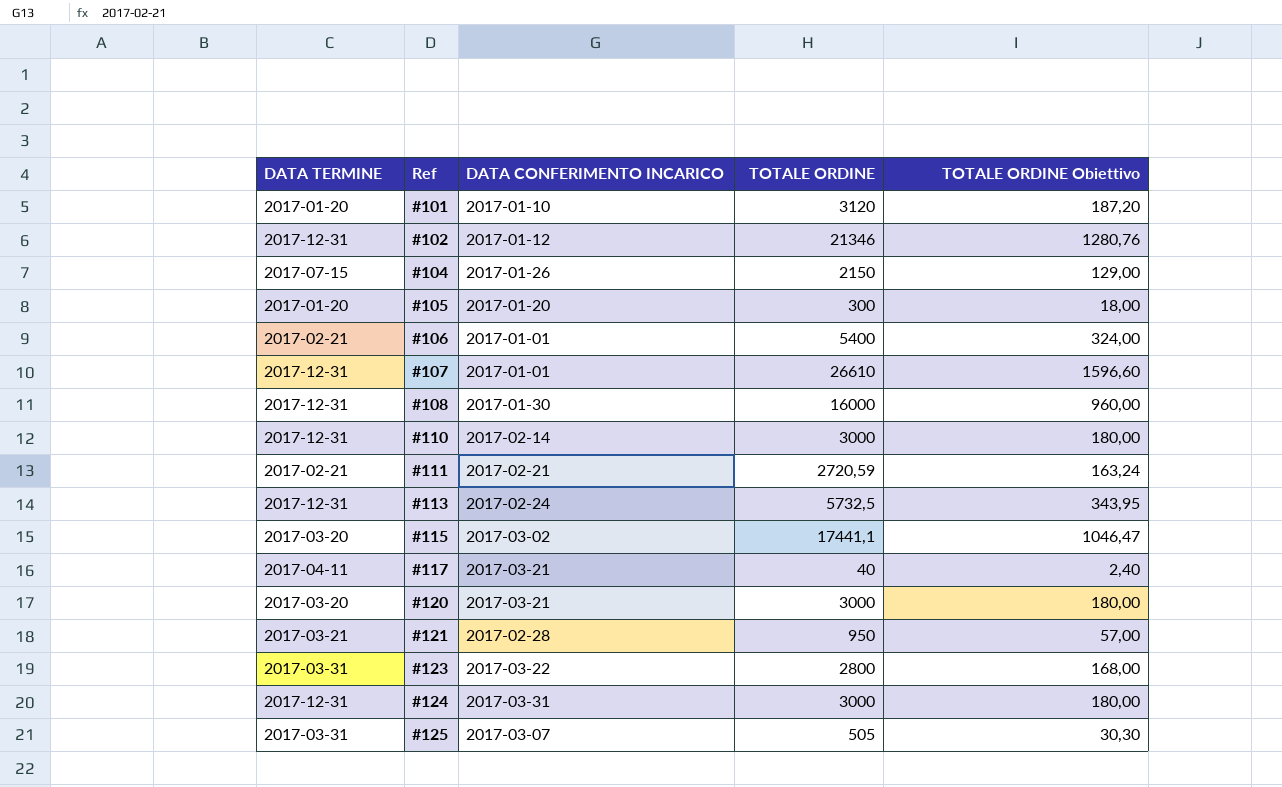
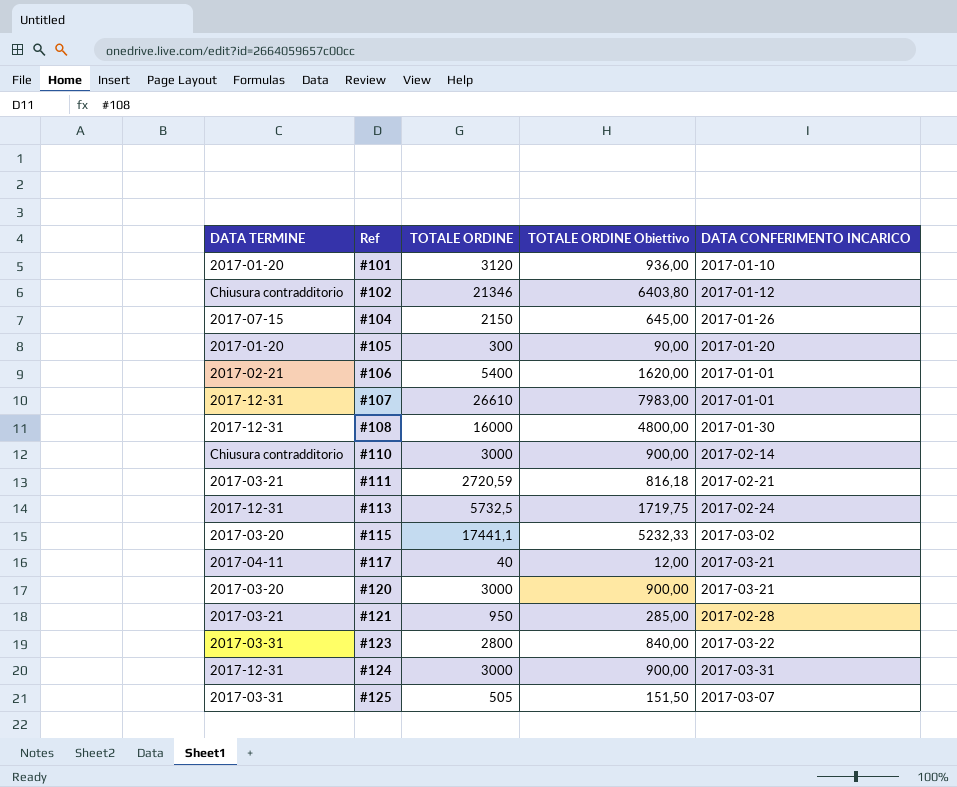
column TOTALE ORDINE Obiettivo | formula: [TOTALE ORDINE] * 0,06 -> [TOTALE ORDINE] * 0,3
column DATA CONFERIMENTO INCARICO | position: 3 -> 5
#102 | DATA TERMINE: 2017-12-31 -> Chiusura contradditorio
#110 | DATA TERMINE: 2017-12-31 -> Chiusura contradditorio
#111 | DATA TERMINE: 2017-02-21 -> 2017-03-21

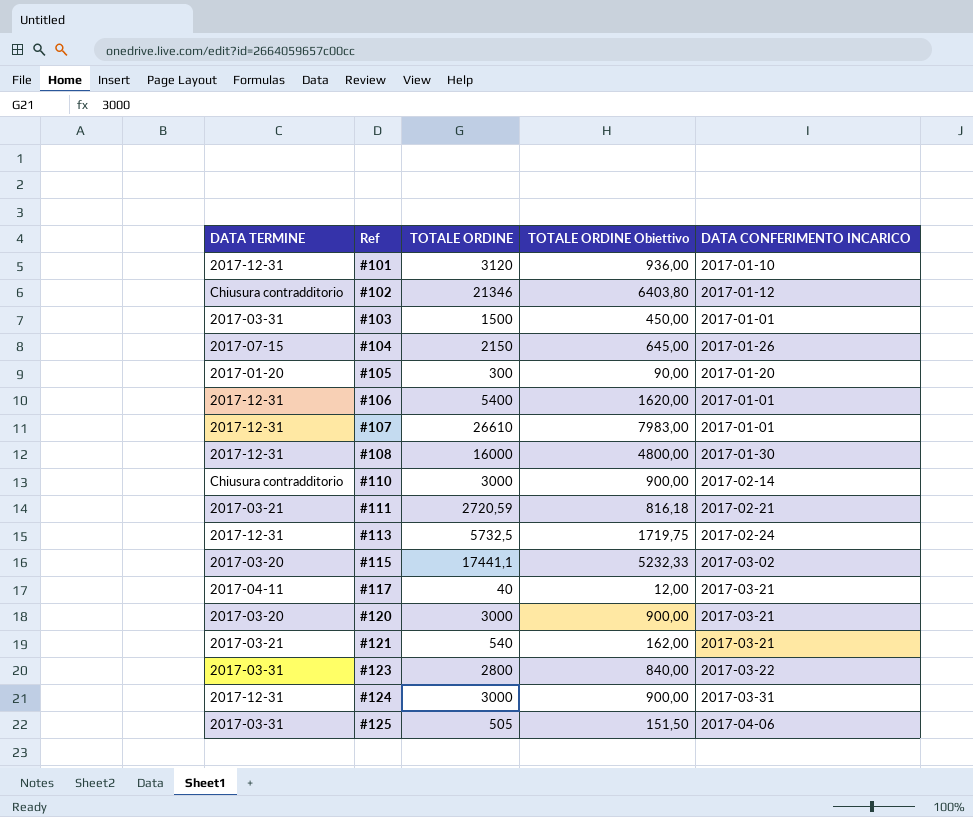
#101 | DATA TERMINE: 2017-01-20 -> 2017-12-31
row #103: none -> 2017-03-31 | 1500 | 450,00 | 2017-01-01
#106 | DATA TERMINE: 2017-02-21 -> 2017-12-31
#121 | TOTALE ORDINE: 950 -> 540
#121 | TOTALE ORDINE Obiettivo: 285,00 -> 162,00
#121 | DATA CONFERIMENTO INCARICO: 2017-02-28 -> 2017-03-21
#125 | DATA CONFERIMENTO INCARICO: 2017-03-07 -> 2017-04-06

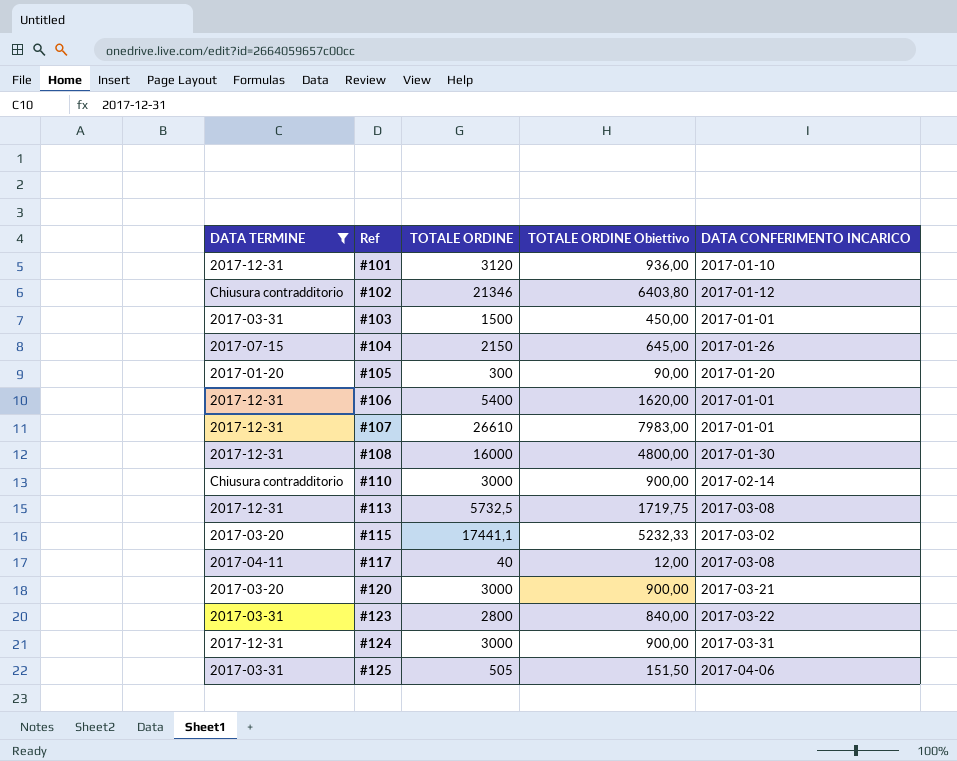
filter: none -> DATA TERMINE != 2017-03-21
#113 | DATA CONFERIMENTO INCARICO: 2017-02-24 -> 2017-03-08
#117 | DATA CONFERIMENTO INCARICO: 2017-03-21 -> 2017-03-08

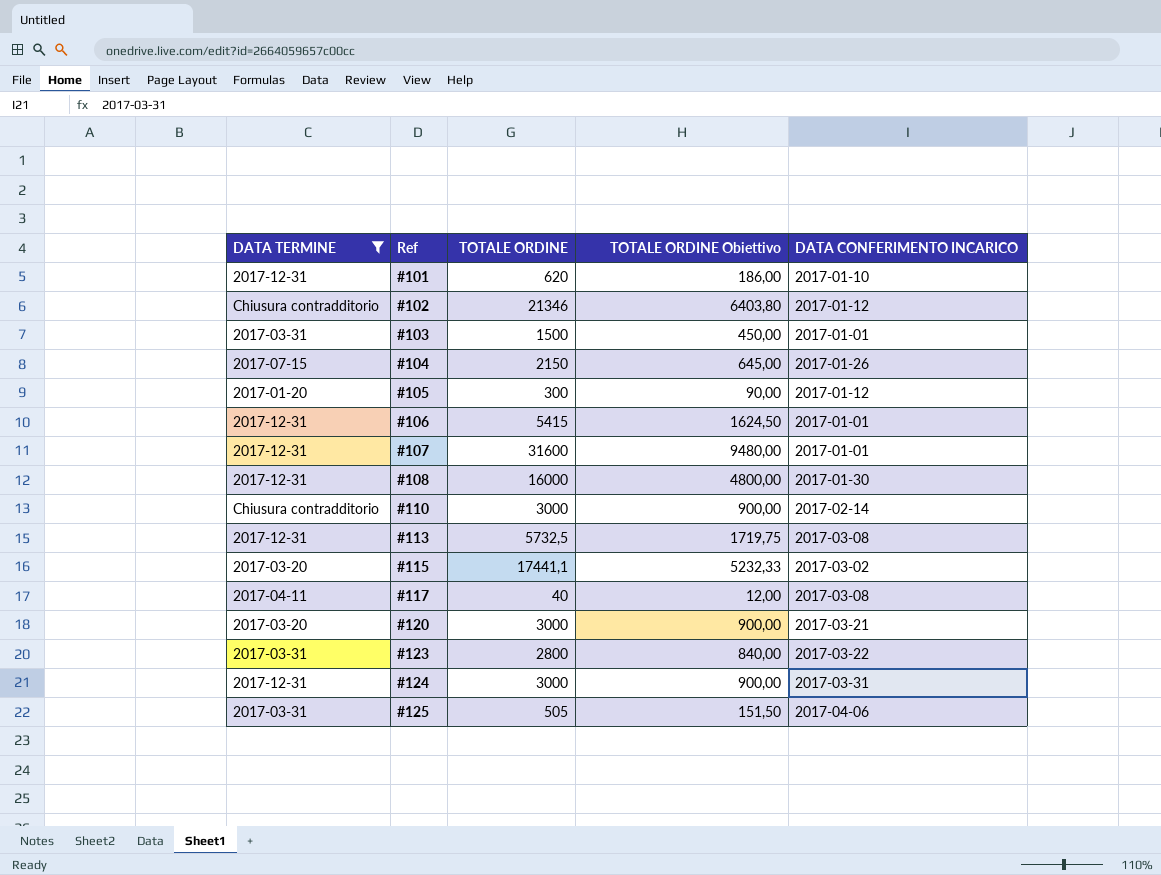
#101 | TOTALE ORDINE: 3120 -> 620
#101 | TOTALE ORDINE Obiettivo: 936,00 -> 186,00
#105 | DATA CONFERIMENTO INCARICO: 2017-01-20 -> 2017-01-12
#106 | TOTALE ORDINE: 5400 -> 5415
#106 | TOTALE ORDINE Obiettivo: 1620,00 -> 1624,50
#107 | TOTALE ORDINE: 26610 -> 31600
#107 | TOTALE ORDINE Obiettivo: 7983,00 -> 9480,00

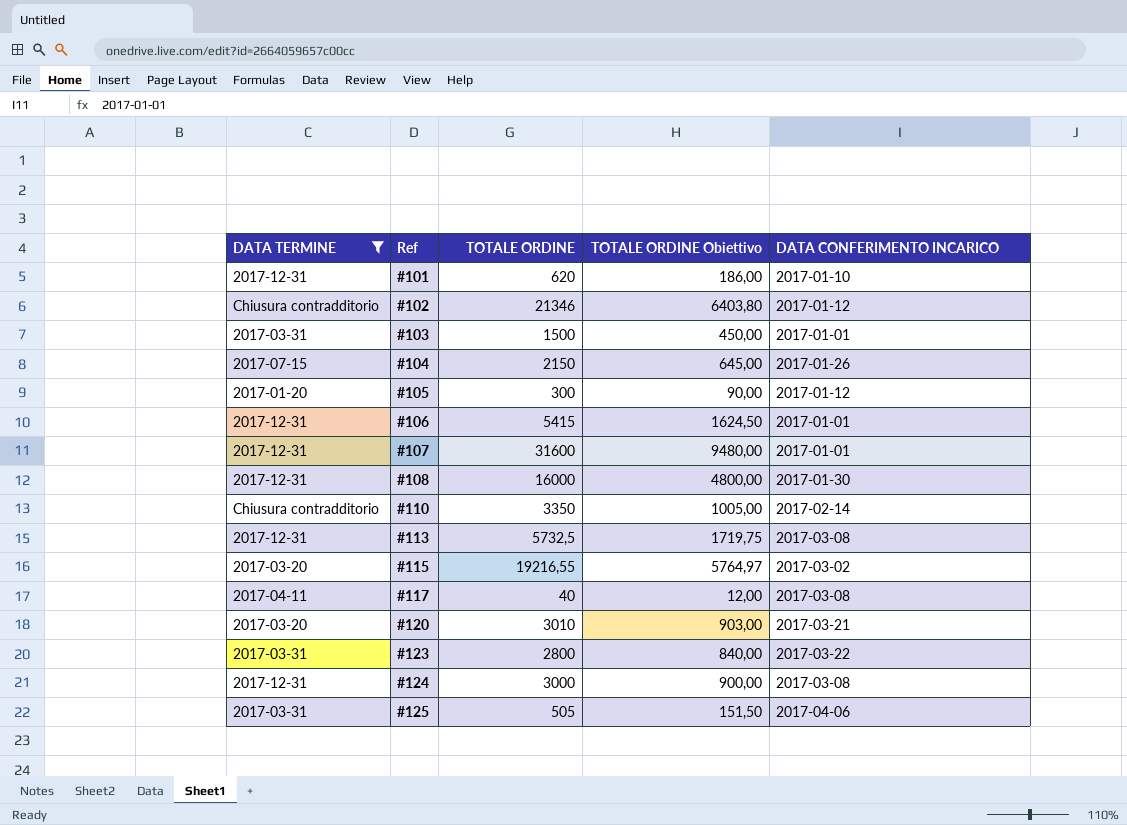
#110 | TOTALE ORDINE: 3000 -> 3350
#110 | TOTALE ORDINE Obiettivo: 900,00 -> 1005,00
#115 | TOTALE ORDINE: 17441,1 -> 19216,55
#115 | TOTALE ORDINE Obiettivo: 5232,33 -> 5764,97
#120 | TOTALE ORDINE: 3000 -> 3010
#120 | TOTALE ORDINE Obiettivo: 900,00 -> 903,00
#124 | DATA CONFERIMENTO INCARICO: 2017-03-31 -> 2017-03-08

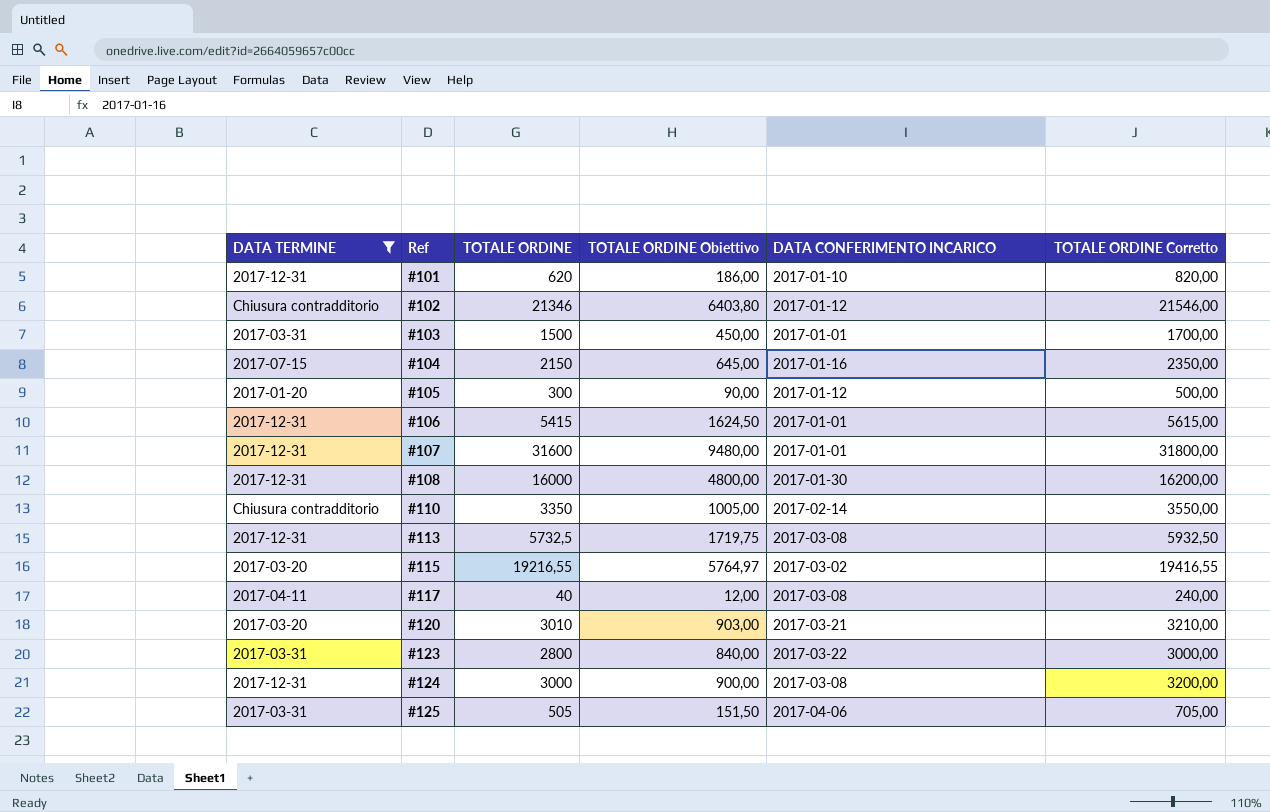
column TOTALE ORDINE Corretto | formula: none -> [TOTALE ORDINE] + 200
#104 | DATA CONFERIMENTO INCARICO: 2017-01-26 -> 2017-01-16

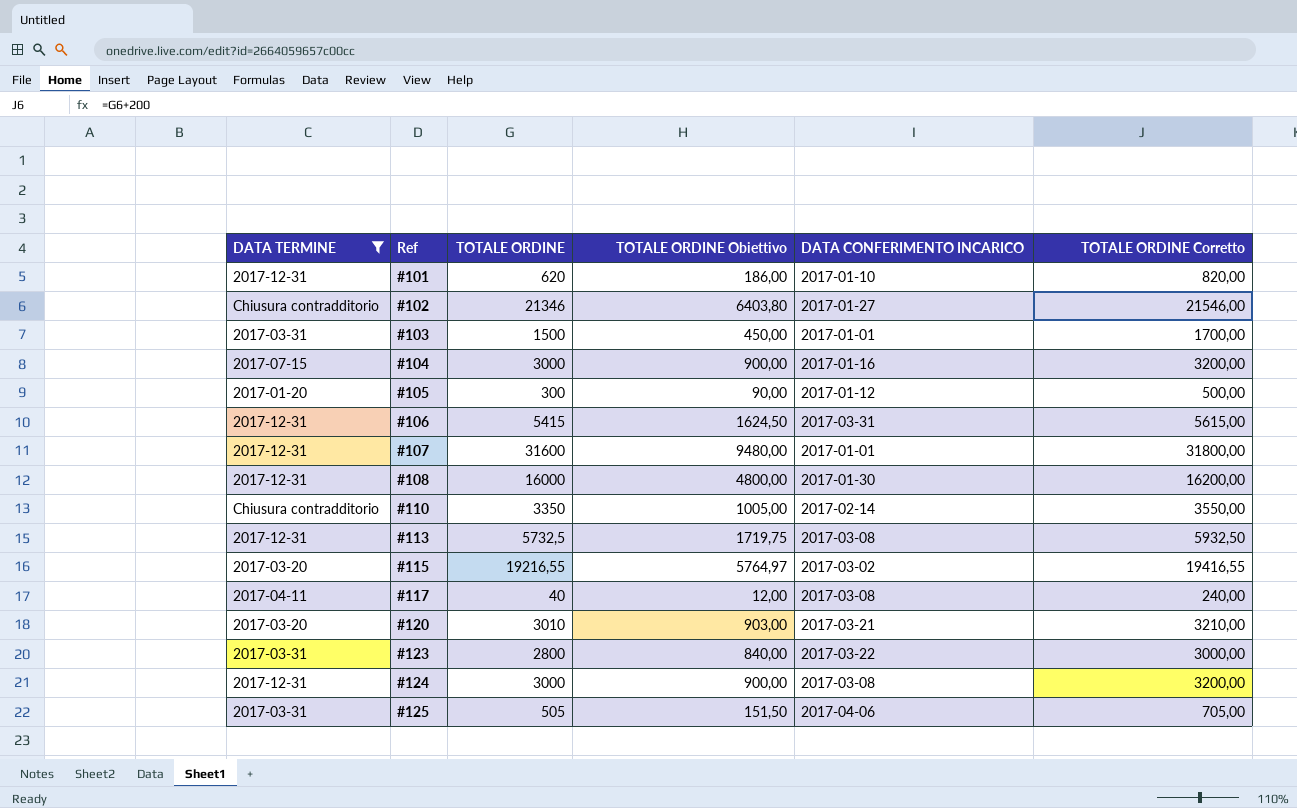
#102 | DATA CONFERIMENTO INCARICO: 2017-01-12 -> 2017-01-27
#104 | TOTALE ORDINE: 2150 -> 3000
#104 | TOTALE ORDINE Obiettivo: 645,00 -> 900,00
#104 | TOTALE ORDINE Corretto: 2350,00 -> 3200,00
#106 | DATA CONFERIMENTO INCARICO: 2017-01-01 -> 2017-03-31

